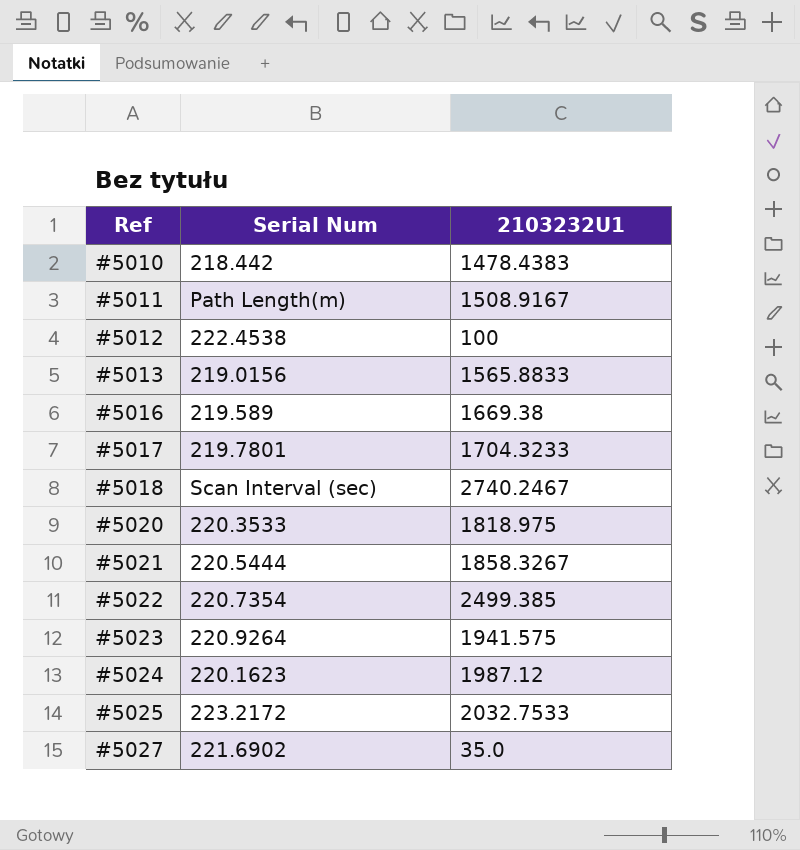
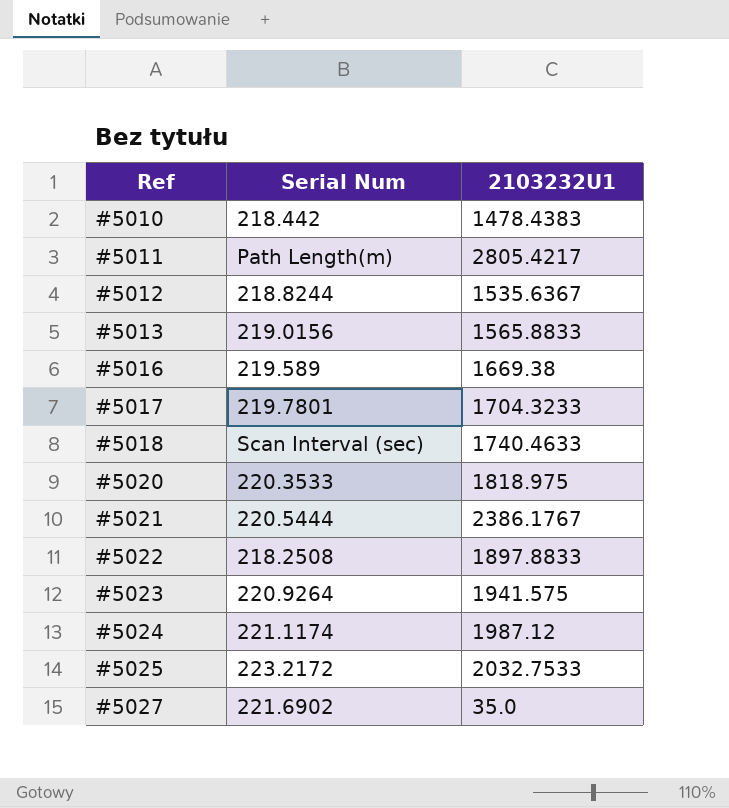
#5011 | 2103232U1: 1508.9167 -> 2805.4217
#5012 | Serial Num: 222.4538 -> 218.8244
#5012 | 2103232U1: 100 -> 1535.6367
#5018 | 2103232U1: 2740.2467 -> 1740.4633
#5021 | 2103232U1: 1858.3267 -> 2386.1767
#5022 | Serial Num: 220.7354 -> 218.2508
#5022 | 2103232U1: 2499.385 -> 1897.8833
#5024 | Serial Num: 220.1623 -> 221.1174

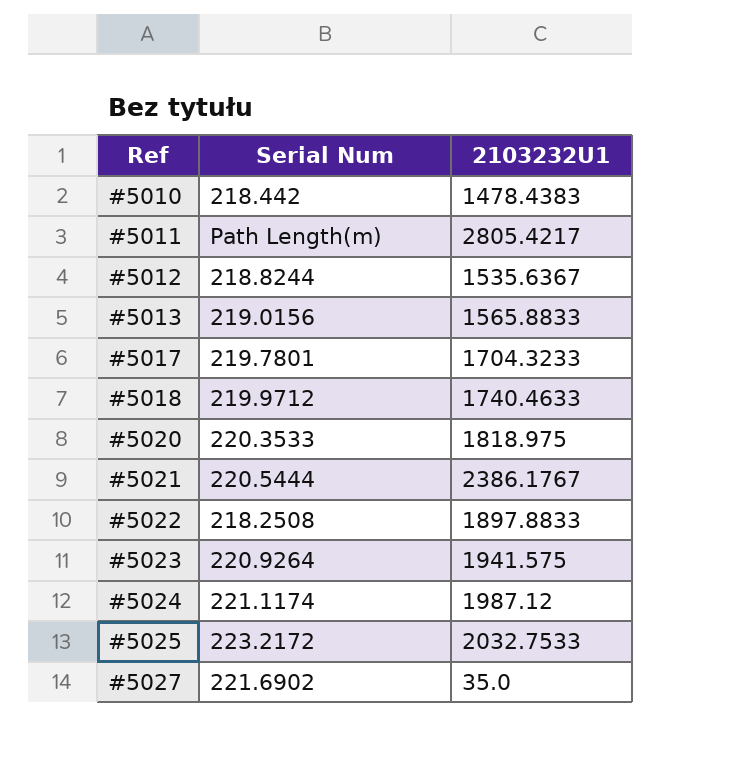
row #5016: 219.589 | 1669.38 -> none
#5018 | Serial Num: Scan Interval (sec) -> 219.9712

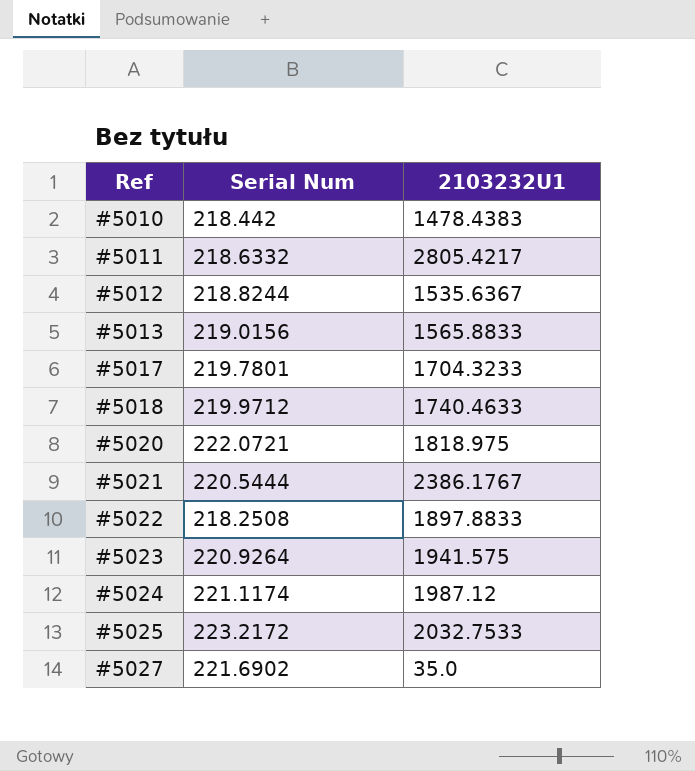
#5011 | Serial Num: Path Length(m) -> 218.6332
#5020 | Serial Num: 220.3533 -> 222.0721

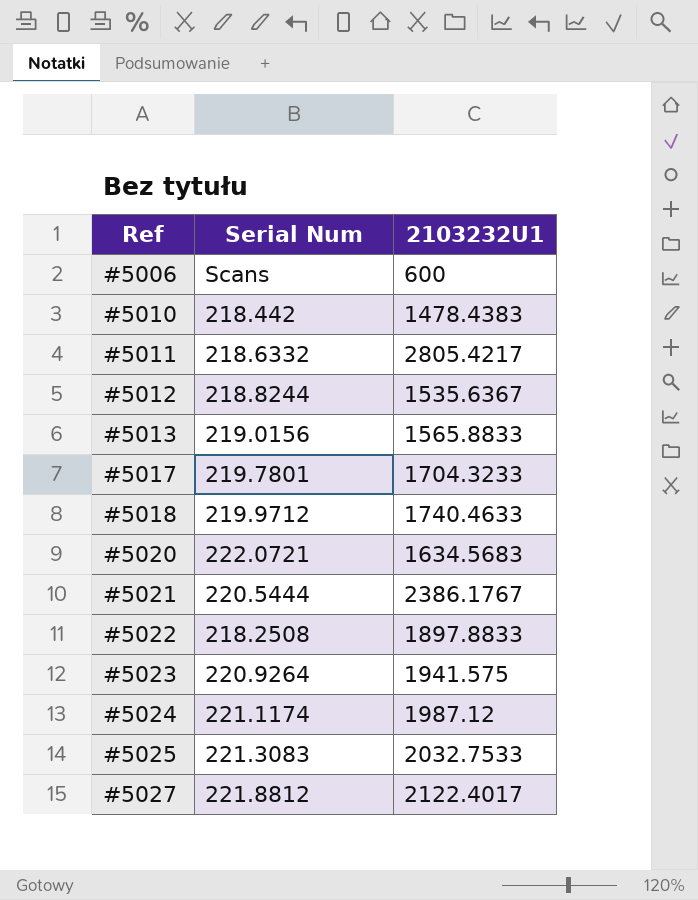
row #5006: none -> Scans | 600
#5020 | 2103232U1: 1818.975 -> 1634.5683
#5025 | Serial Num: 223.2172 -> 221.3083
#5027 | Serial Num: 221.6902 -> 221.8812
#5027 | 2103232U1: 35.0 -> 2122.4017

